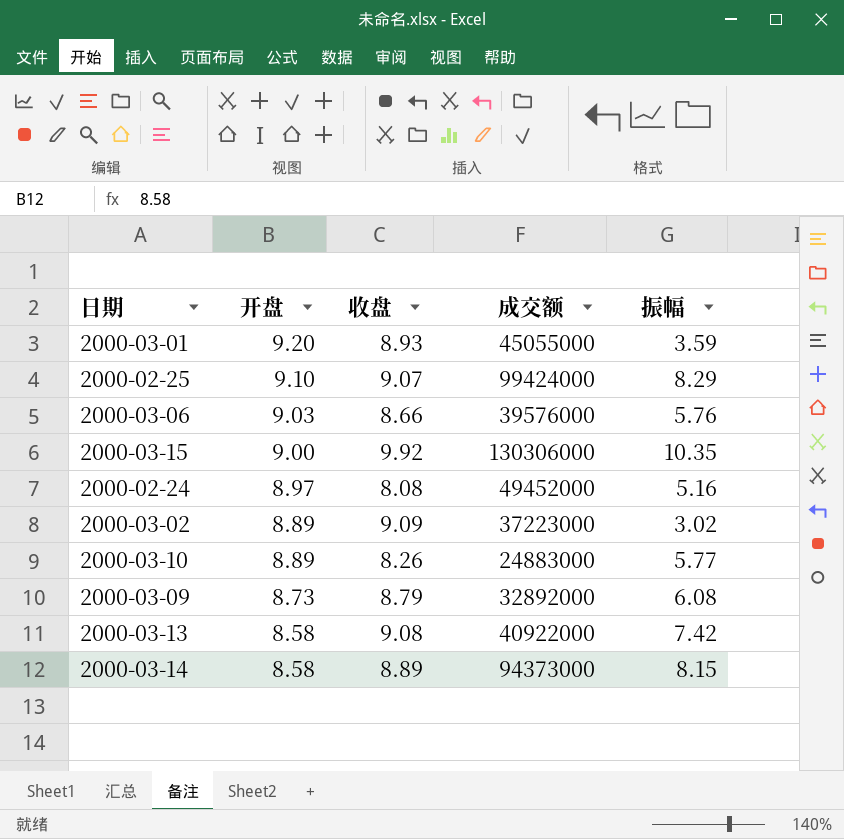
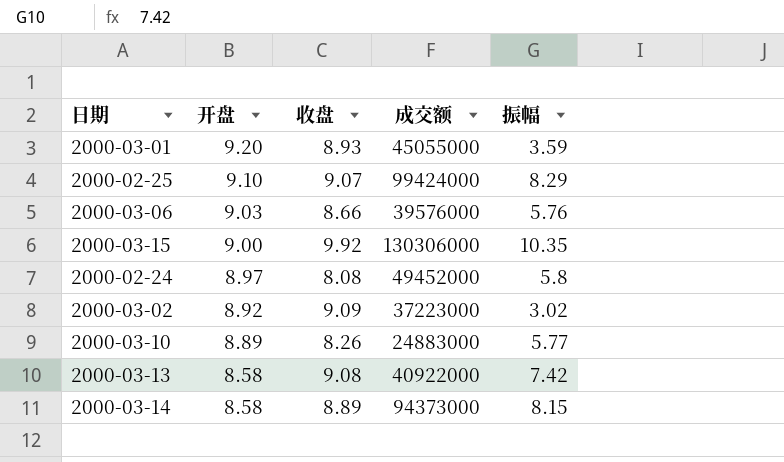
row 2000-03-09: 8.73 | 8.79 | 32892000 | 6.08 -> none
2000-02-24 | 振幅: 5.16 -> 5.8
2000-03-02 | 开盘: 8.89 -> 8.92

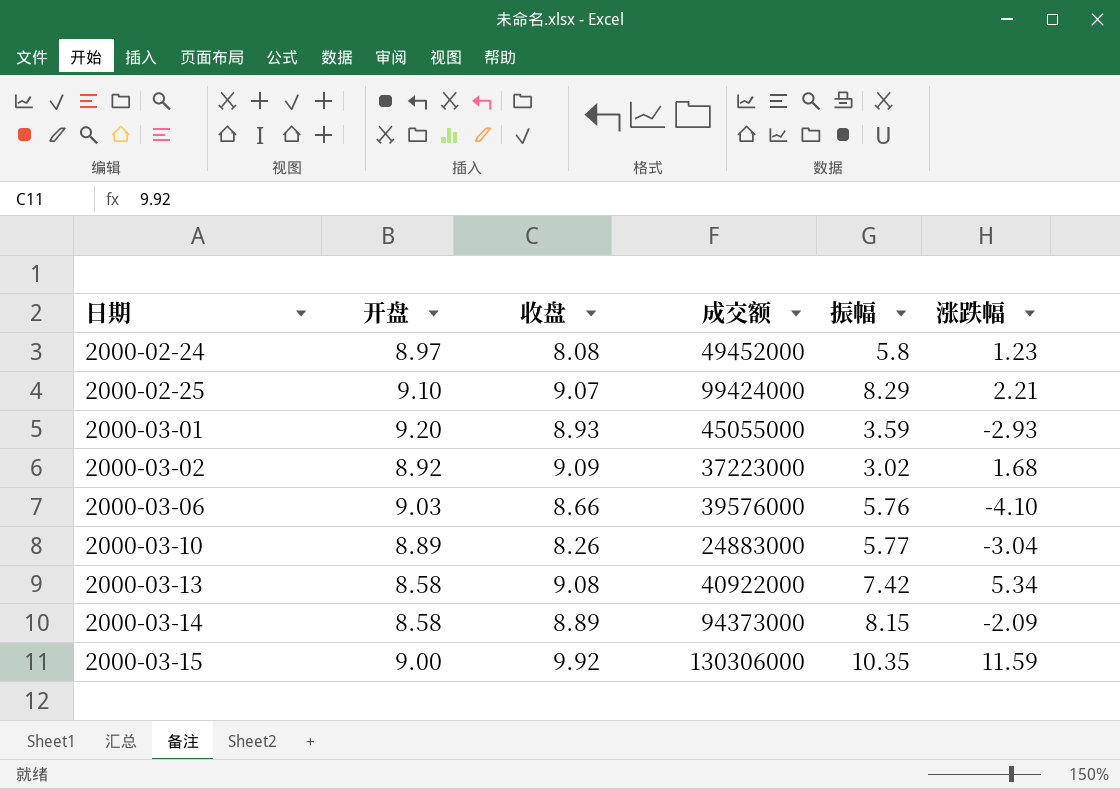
row order: 开盘 descending -> 日期 ascending
column 涨跌幅 | position: none -> 6

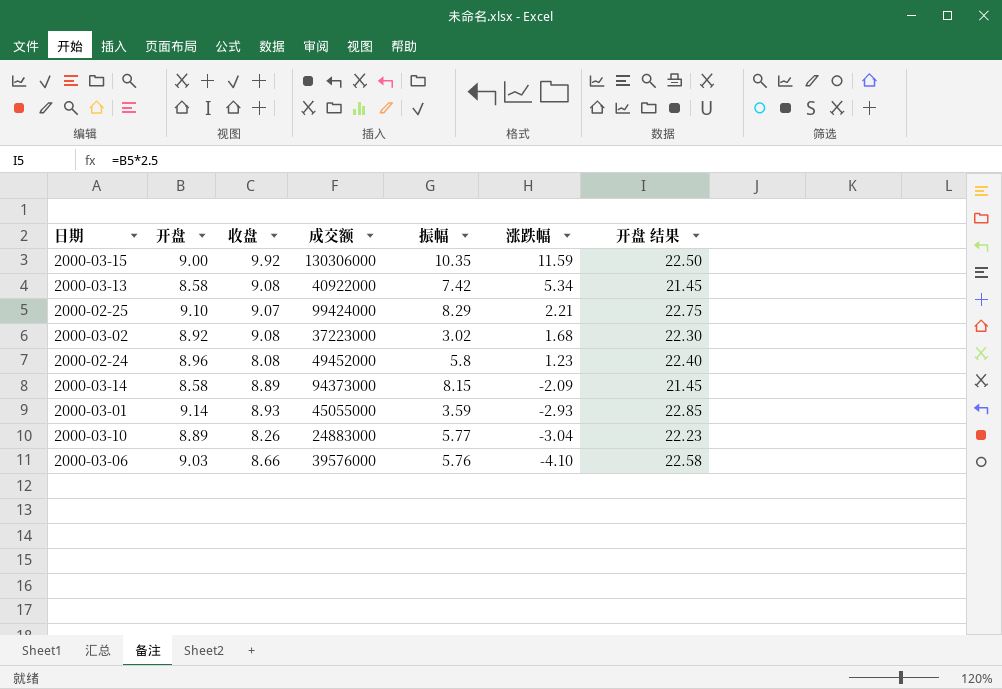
row order: 日期 ascending -> 涨跌幅 descending
column 开盘 结果 | formula: none -> [开盘] * 2.5
2000-03-02 | 收盘: 9.09 -> 9.08
2000-02-24 | 开盘: 8.97 -> 8.96
2000-03-01 | 开盘: 9.20 -> 9.14

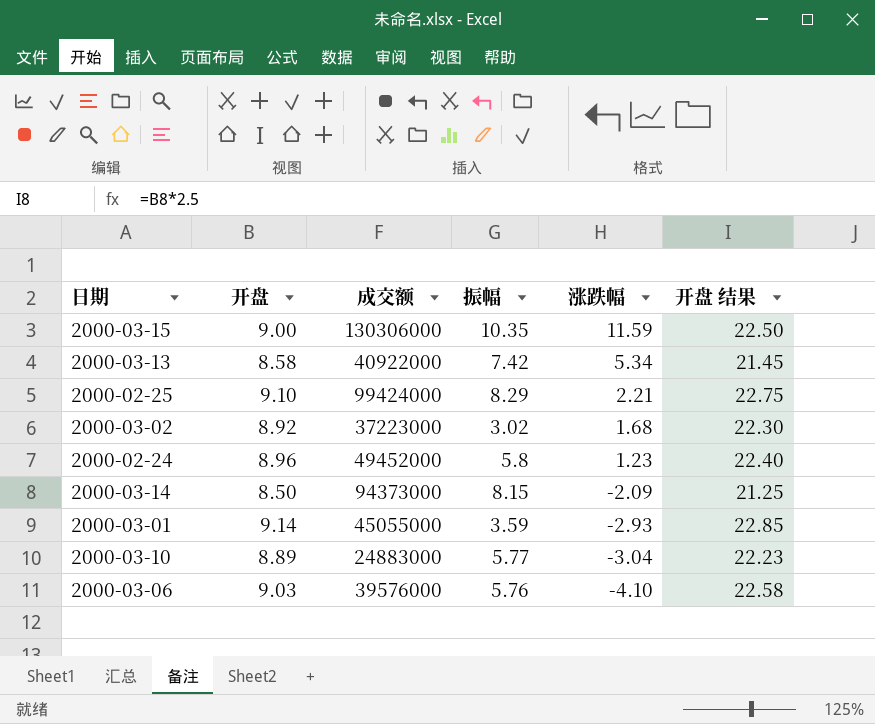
column 收盘 | position: 3 -> none
2000-03-14 | 开盘: 8.58 -> 8.50
2000-03-14 | 开盘 结果: 21.45 -> 21.25

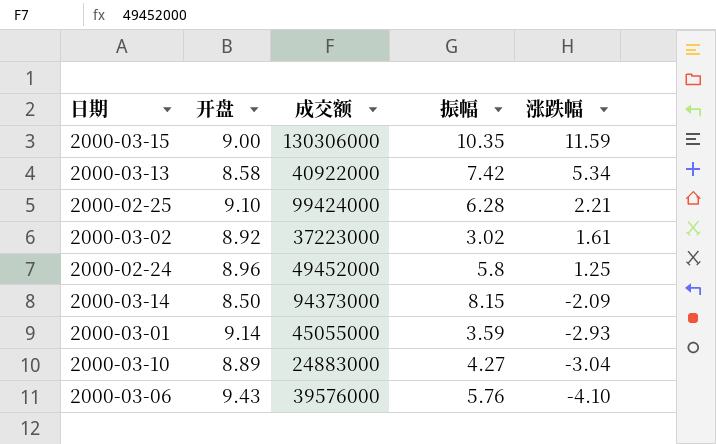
column 开盘 结果 | formula: [开盘] * 2.5 -> none
2000-02-25 | 振幅: 8.29 -> 6.28
2000-03-02 | 涨跌幅: 1.68 -> 1.61
2000-02-24 | 涨跌幅: 1.23 -> 1.25
2000-03-10 | 振幅: 5.77 -> 4.27
2000-03-06 | 开盘: 9.03 -> 9.43

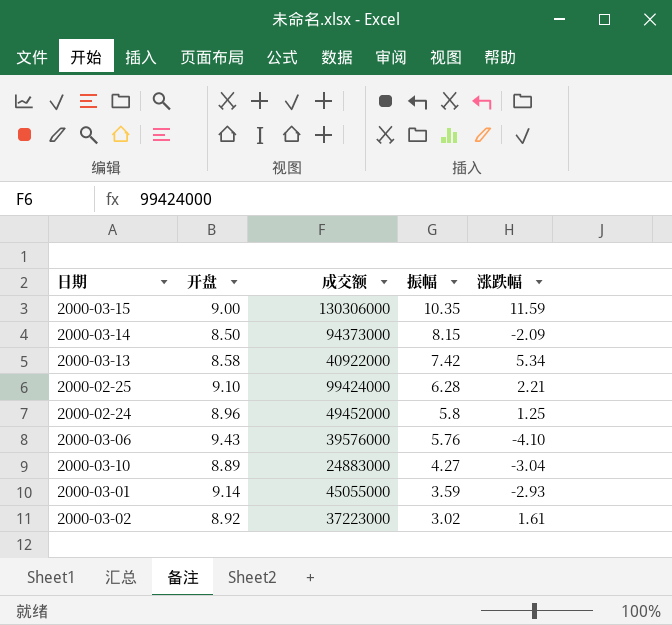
row order: 涨跌幅 descending -> 振幅 descending

